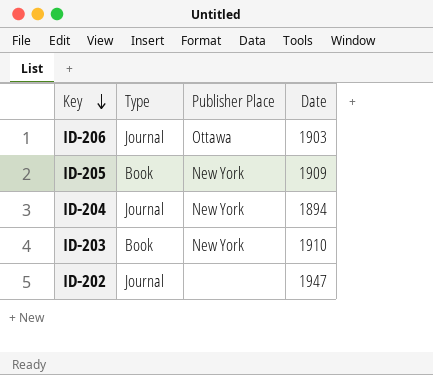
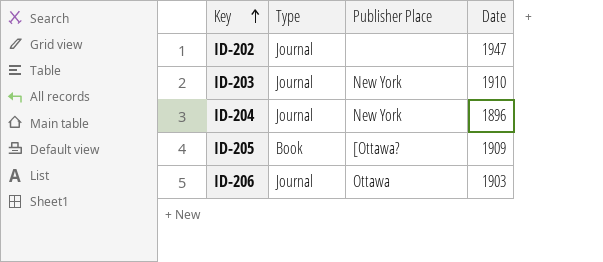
row order: Key descending -> Key ascending
ID-203 | Type: Book -> Journal
ID-204 | Date: 1894 -> 1896
ID-205 | Publisher Place: New York -> [Ottawa?

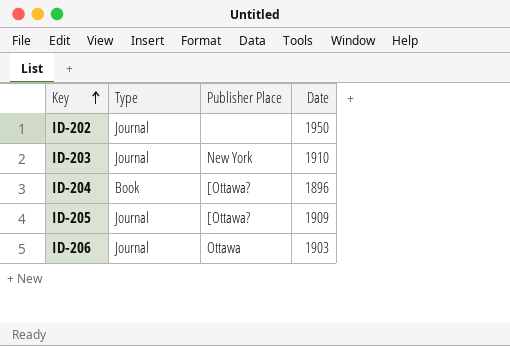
ID-202 | Date: 1947 -> 1950
ID-204 | Type: Journal -> Book
ID-204 | Publisher Place: New York -> [Ottawa?
ID-205 | Type: Book -> Journal

